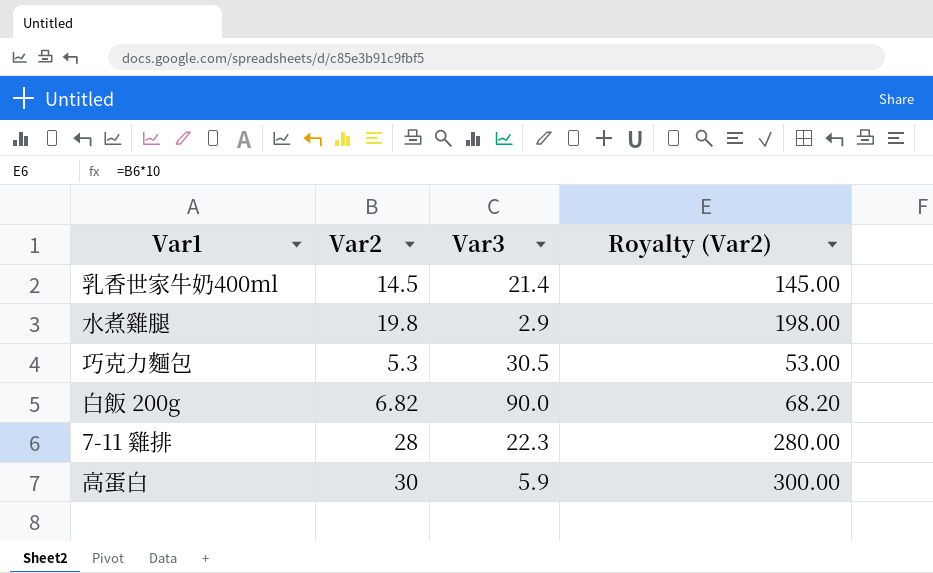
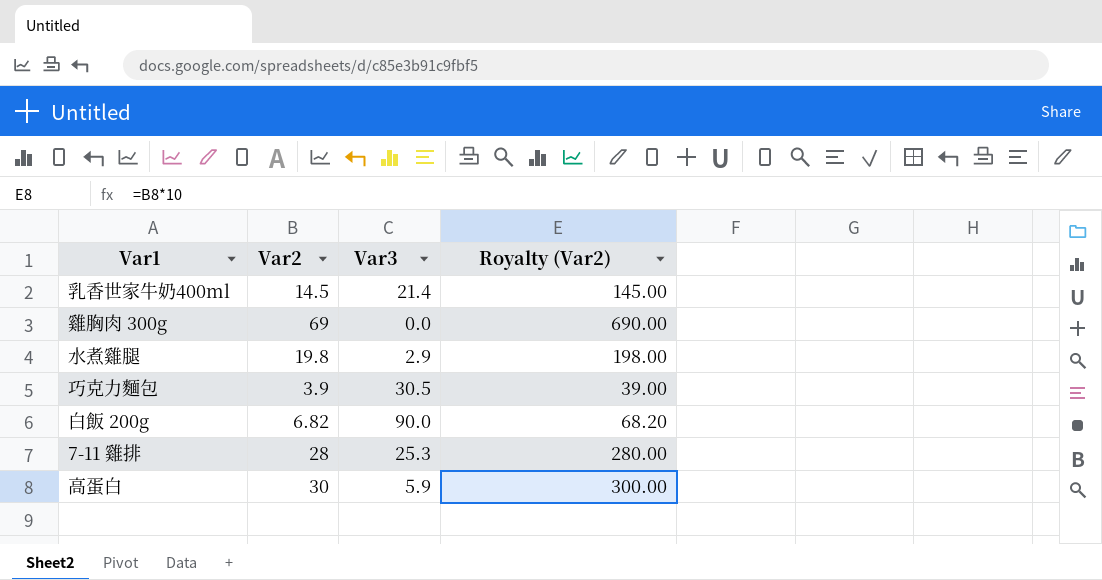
row 雞胸肉 300g: none -> 69 | 0.0 | 690.00
巧克力麵包 | Var2: 5.3 -> 3.9
巧克力麵包 | Royalty (Var2): 53.00 -> 39.00
7-11 雞排 | Var3: 22.3 -> 25.3

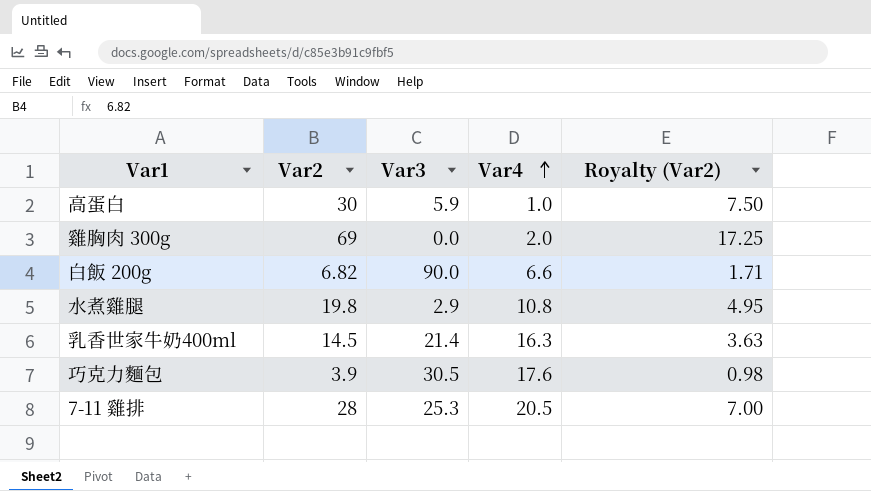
row order: none -> Var4 ascending
column Var4 | position: none -> 4
column Royalty (Var2) | formula: [Var2] * 10 -> [Var2] * 0.25

